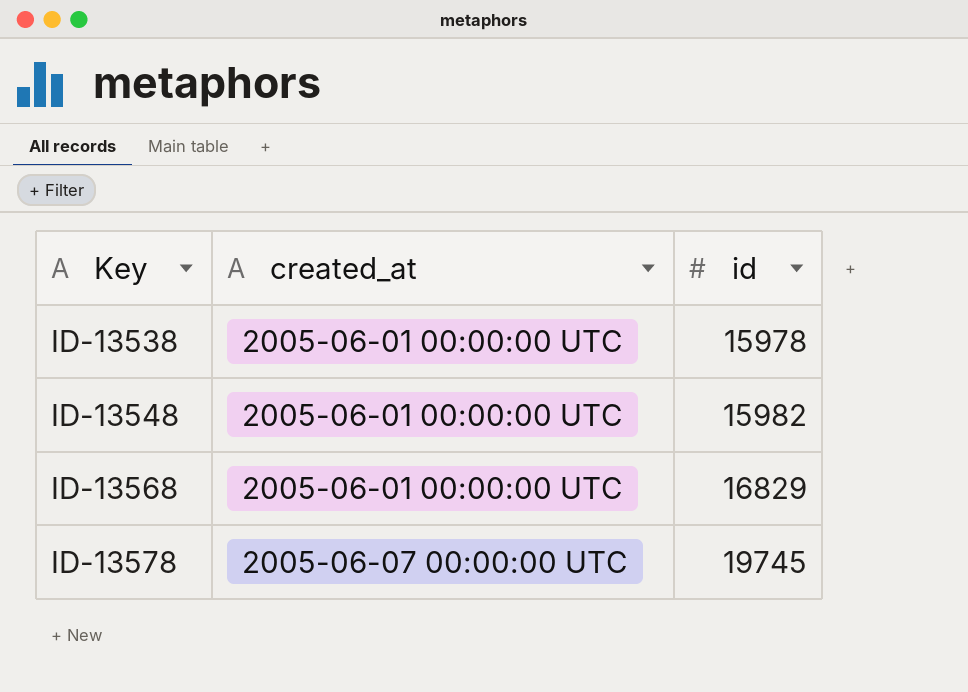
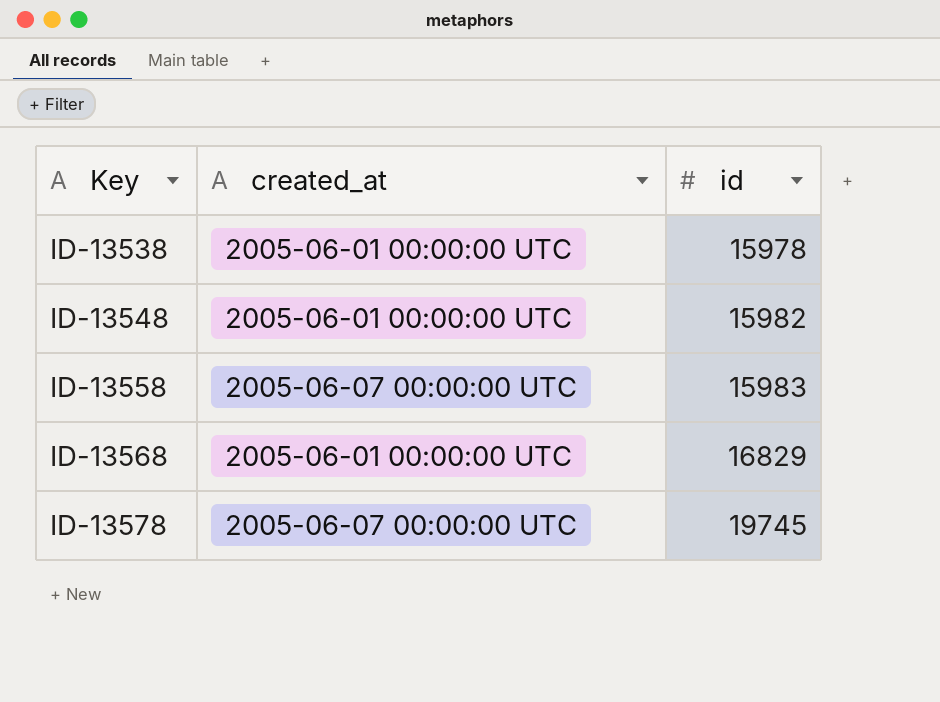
row ID-13558: none -> 2005-06-07 00:00:00 UTC | 15983

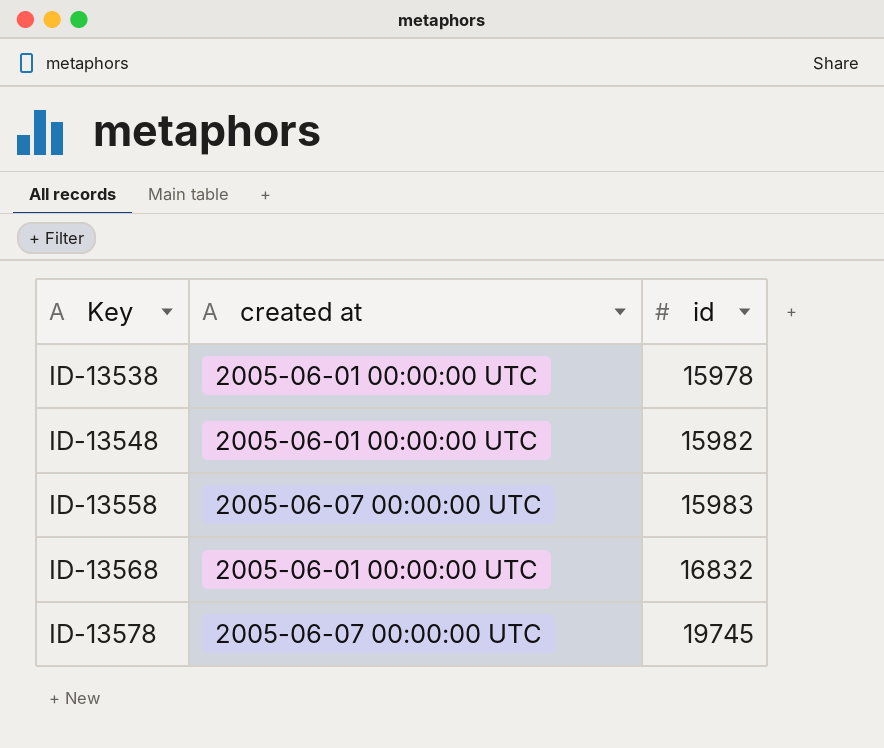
column name: created_at -> created at
ID-13568 | id: 16829 -> 16832

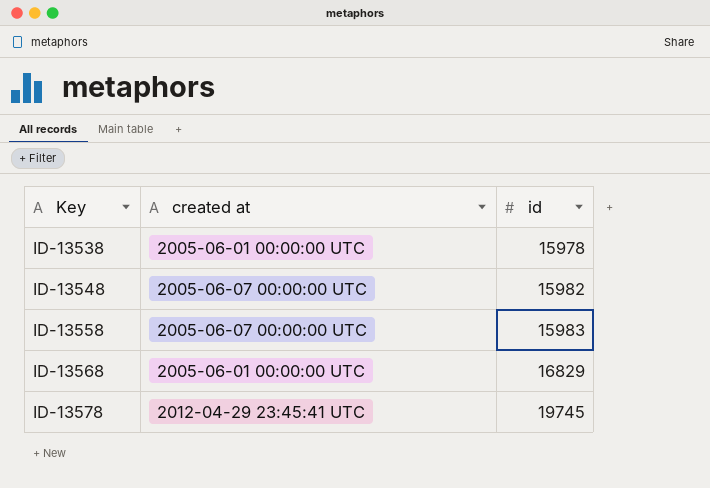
ID-13548 | created at: 2005-06-01 00:00:00 UTC -> 2005-06-07 00:00:00 UTC
ID-13568 | id: 16832 -> 16829
ID-13578 | created at: 2005-06-07 00:00:00 UTC -> 2012-04-29 23:45:41 UTC

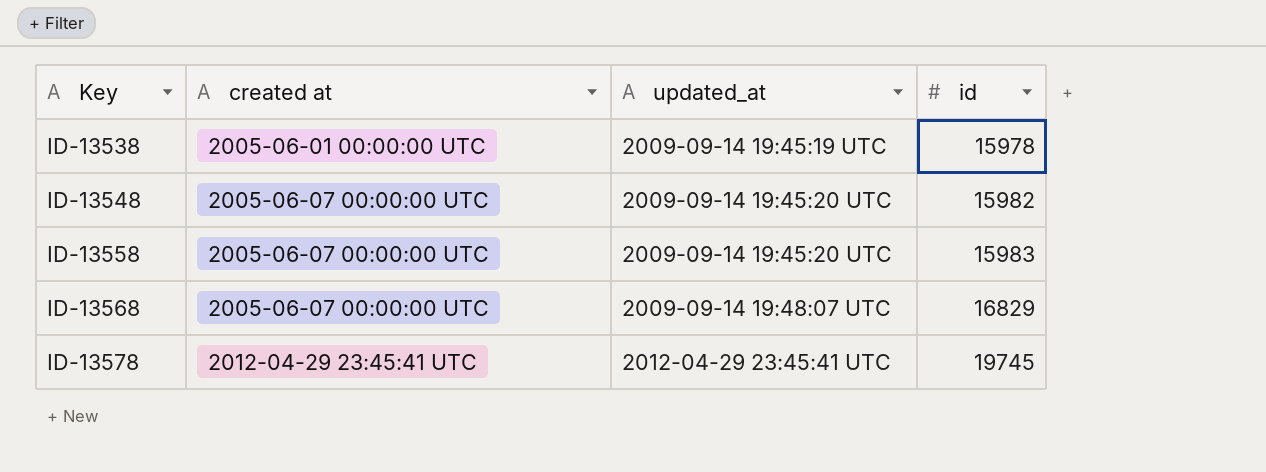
column updated_at | position: none -> 3
ID-13568 | created at: 2005-06-01 00:00:00 UTC -> 2005-06-07 00:00:00 UTC

